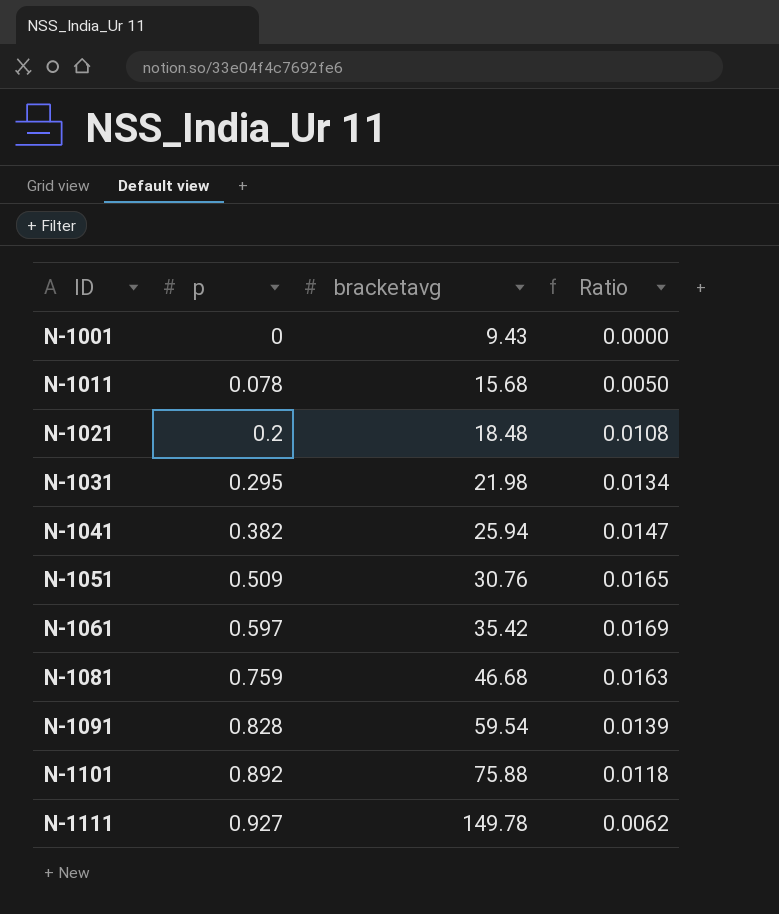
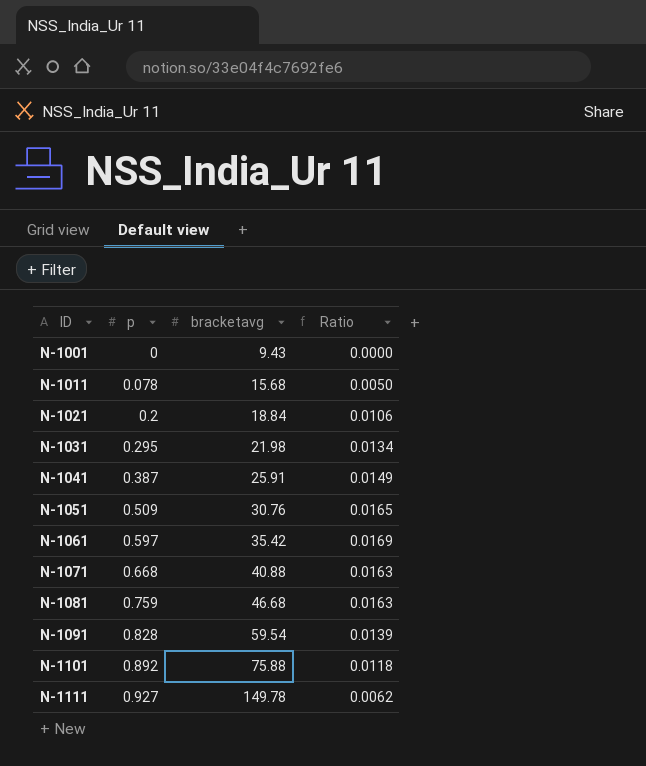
N-1021 | bracketavg: 18.48 -> 18.84
N-1021 | Ratio: 0.0108 -> 0.0106
N-1041 | p: 0.382 -> 0.387
N-1041 | bracketavg: 25.94 -> 25.91
N-1041 | Ratio: 0.0147 -> 0.0149
row N-1071: none -> 0.668 | 40.88 | 0.0163

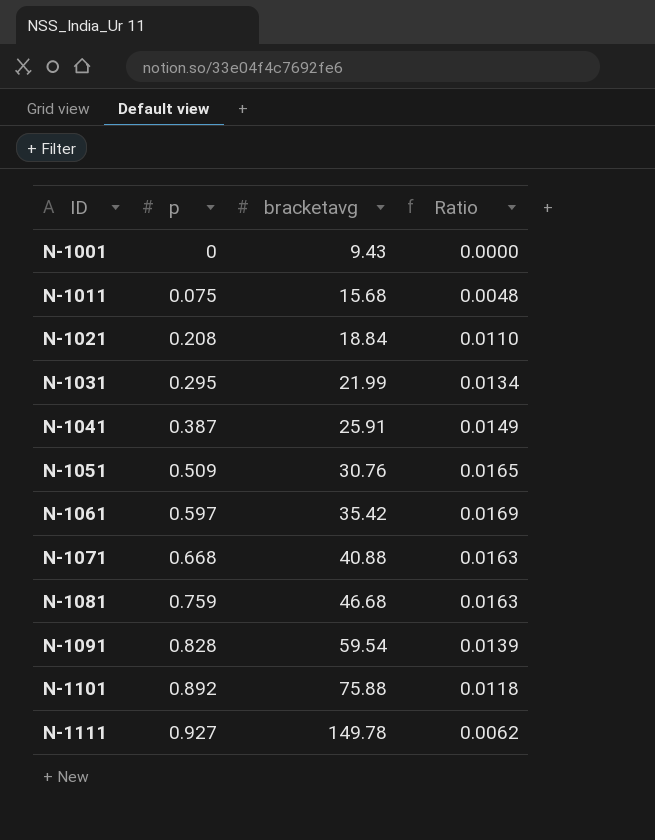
N-1011 | p: 0.078 -> 0.075
N-1011 | Ratio: 0.0050 -> 0.0048
N-1021 | p: 0.2 -> 0.208
N-1021 | Ratio: 0.0106 -> 0.0110
N-1031 | bracketavg: 21.98 -> 21.99

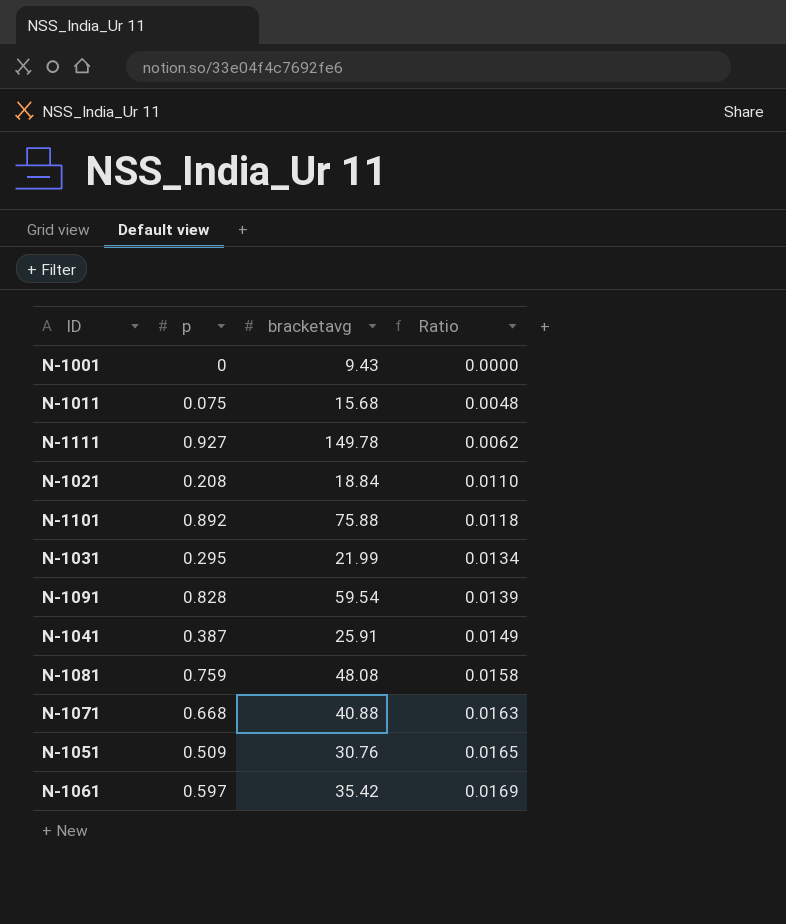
row order: ID ascending -> Ratio ascending
N-1081 | bracketavg: 46.68 -> 48.08
N-1081 | Ratio: 0.0163 -> 0.0158

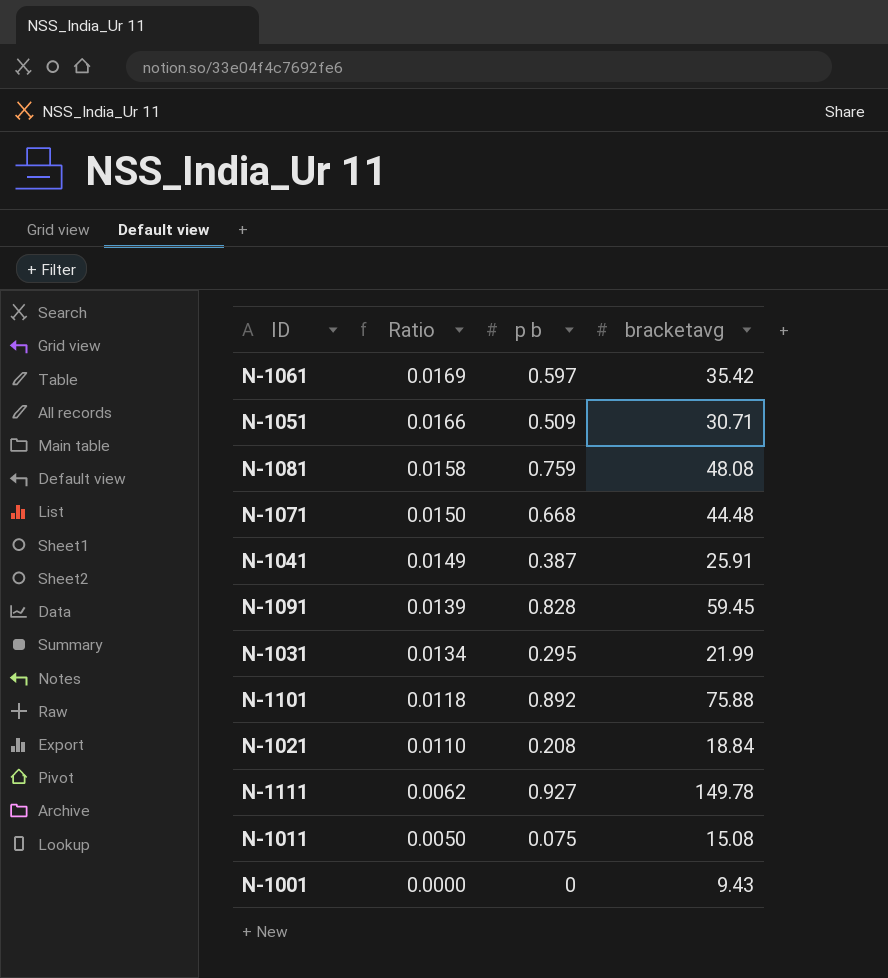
row order: Ratio ascending -> Ratio descending
column Ratio | position: 4 -> 2
column name: p -> p b
N-1051 | Ratio: 0.0165 -> 0.0166
N-1051 | bracketavg: 30.76 -> 30.71
N-1071 | Ratio: 0.0163 -> 0.0150
N-1071 | bracketavg: 40.88 -> 44.48
N-1091 | bracketavg: 59.54 -> 59.45
N-1011 | Ratio: 0.0048 -> 0.0050
N-1011 | bracketavg: 15.68 -> 15.08

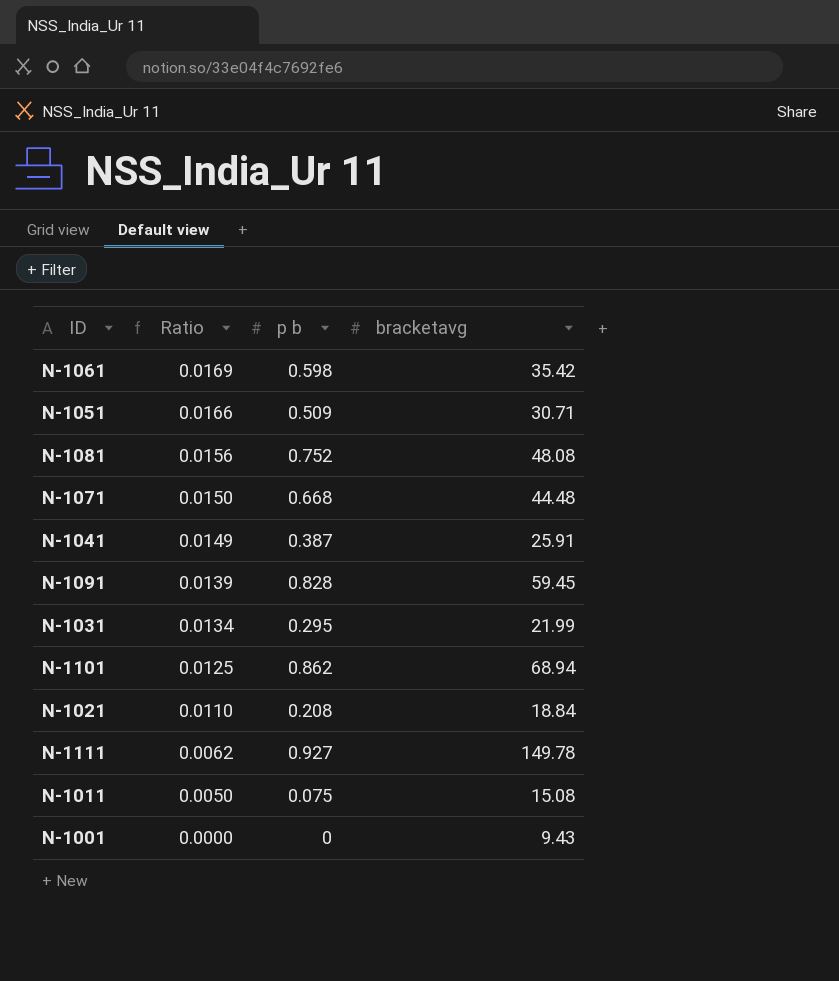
N-1061 | p b: 0.597 -> 0.598
N-1081 | Ratio: 0.0158 -> 0.0156
N-1081 | p b: 0.759 -> 0.752
N-1101 | Ratio: 0.0118 -> 0.0125
N-1101 | p b: 0.892 -> 0.862
N-1101 | bracketavg: 75.88 -> 68.94

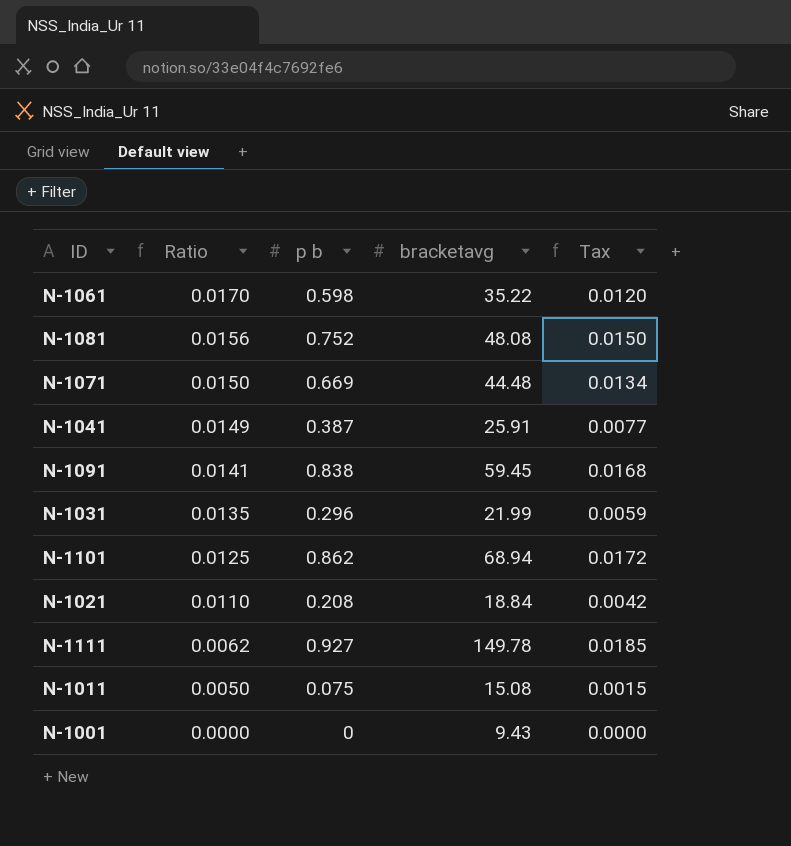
column Tax | formula: none -> [p b] * 0.02
row N-1051: 0.0166 | 0.509 | 30.71 -> none
N-1061 | Ratio: 0.0169 -> 0.0170
N-1061 | bracketavg: 35.42 -> 35.22
N-1071 | p b: 0.668 -> 0.669
N-1091 | Ratio: 0.0139 -> 0.0141
N-1091 | p b: 0.828 -> 0.838
N-1031 | Ratio: 0.0134 -> 0.0135
N-1031 | p b: 0.295 -> 0.296

